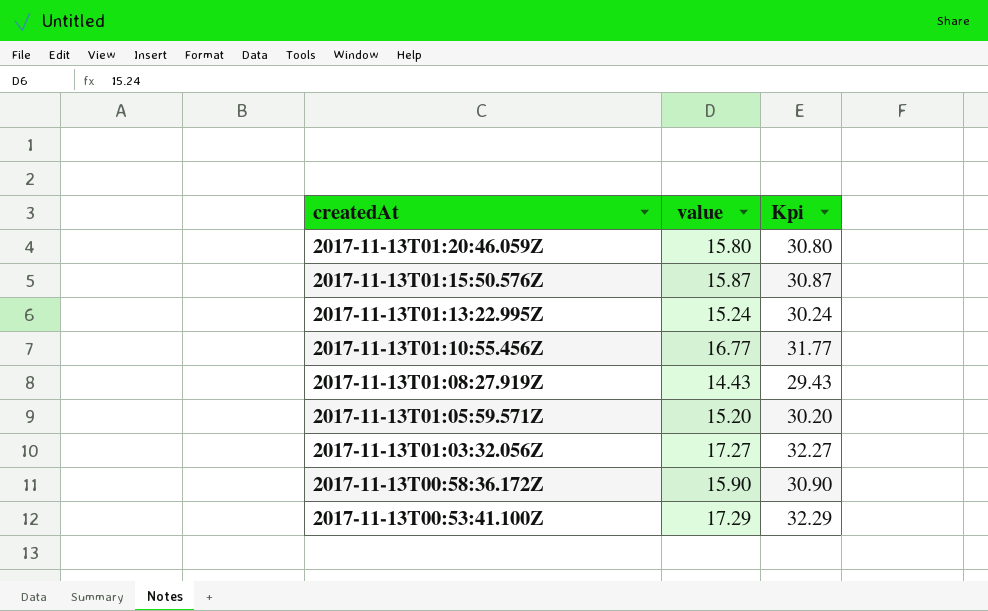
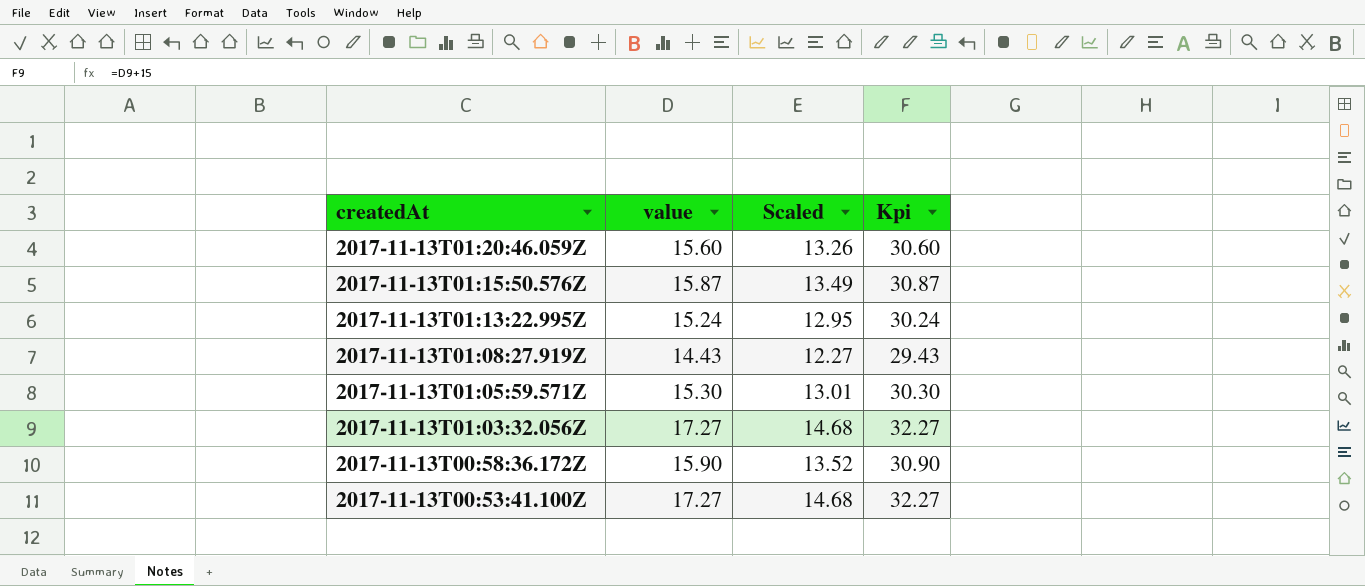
column Scaled | formula: none -> [value] * 0.85
row 2017-11-13T01:10:55.456Z: 16.77 | 31.77 -> none
2017-11-13T01:20:46.059Z | value: 15.80 -> 15.60
2017-11-13T01:20:46.059Z | Kpi: 30.80 -> 30.60
2017-11-13T01:05:59.571Z | value: 15.20 -> 15.30
2017-11-13T01:05:59.571Z | Kpi: 30.20 -> 30.30
2017-11-13T00:53:41.100Z | value: 17.29 -> 17.27
2017-11-13T00:53:41.100Z | Kpi: 32.29 -> 32.27

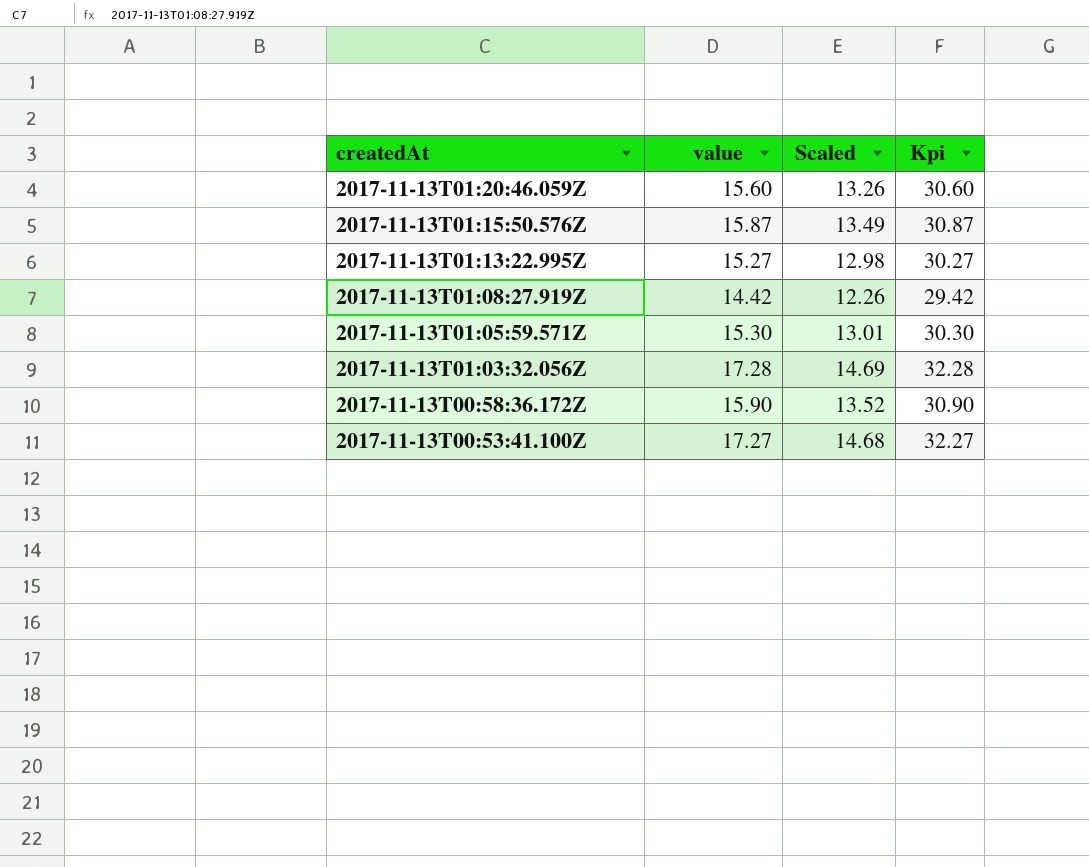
2017-11-13T01:13:22.995Z | value: 15.24 -> 15.27
2017-11-13T01:13:22.995Z | Scaled: 12.95 -> 12.98
2017-11-13T01:13:22.995Z | Kpi: 30.24 -> 30.27
2017-11-13T01:08:27.919Z | value: 14.43 -> 14.42
2017-11-13T01:08:27.919Z | Scaled: 12.27 -> 12.26
2017-11-13T01:08:27.919Z | Kpi: 29.43 -> 29.42
2017-11-13T01:03:32.056Z | value: 17.27 -> 17.28
2017-11-13T01:03:32.056Z | Scaled: 14.68 -> 14.69
2017-11-13T01:03:32.056Z | Kpi: 32.27 -> 32.28

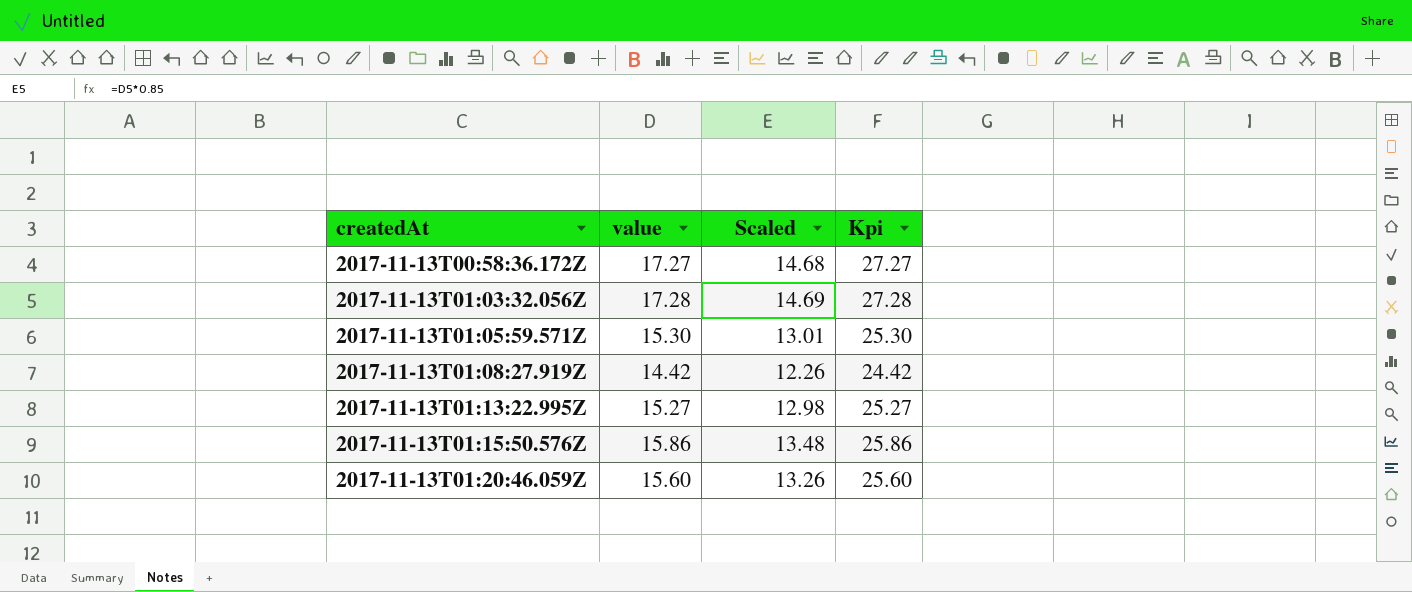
row order: createdAt descending -> createdAt ascending
column Kpi | formula: [value] + 15 -> [value] + 10
row 2017-11-13T00:53:41.100Z: 17.27 | 14.68 | 32.27 -> none
2017-11-13T00:58:36.172Z | value: 15.90 -> 17.27
2017-11-13T00:58:36.172Z | Scaled: 13.52 -> 14.68
2017-11-13T01:15:50.576Z | value: 15.87 -> 15.86
2017-11-13T01:15:50.576Z | Scaled: 13.49 -> 13.48

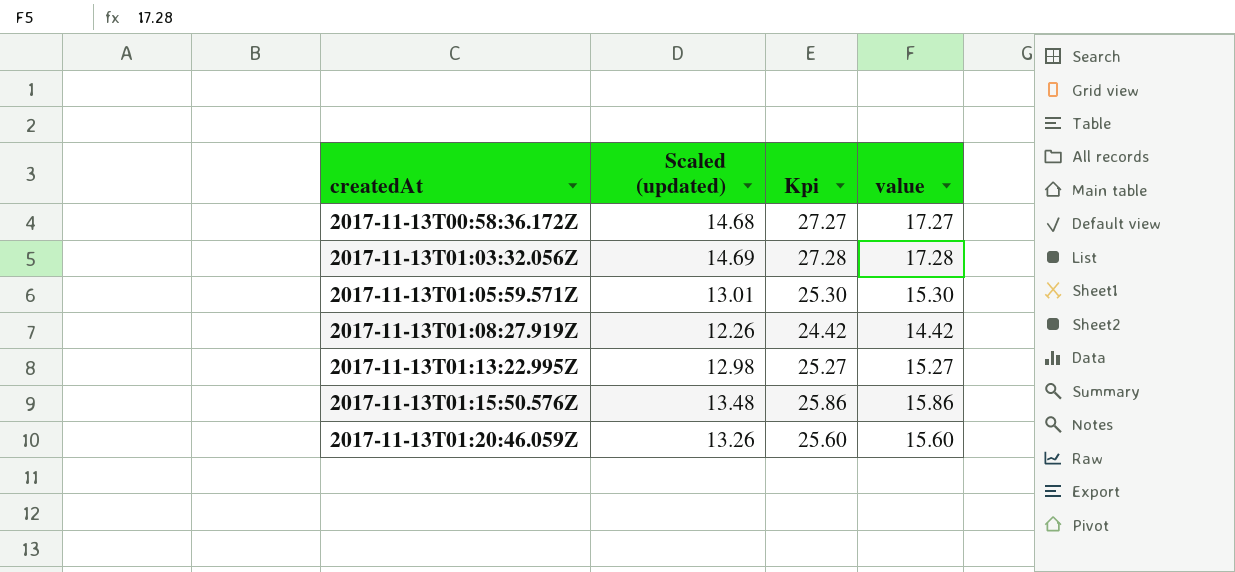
column name: Scaled -> Scaled (updated)
column value | position: 2 -> 4

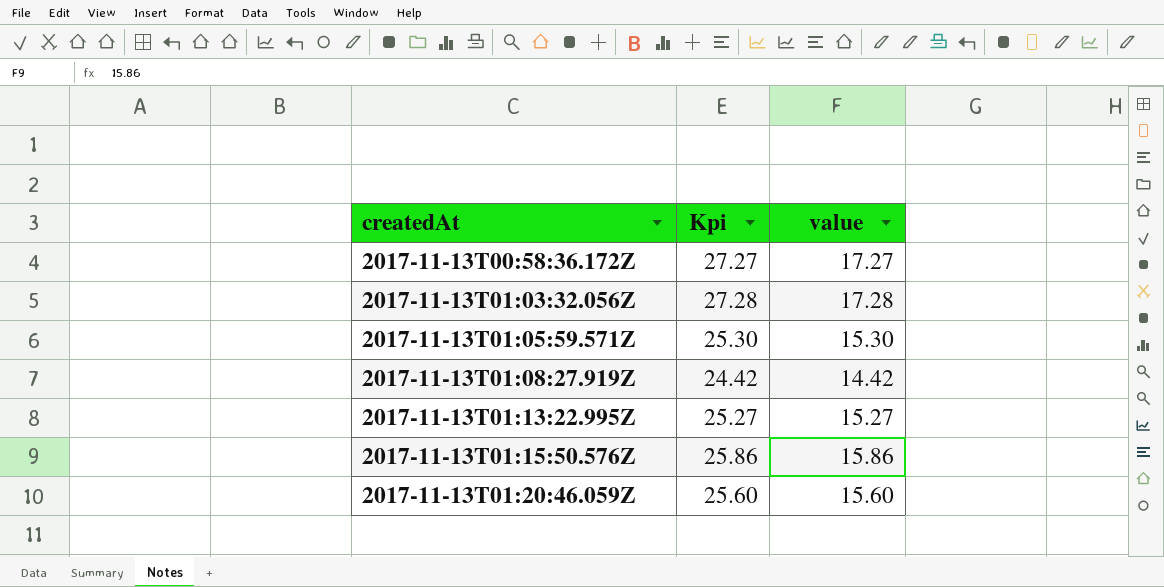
column Scaled (updated) | formula: [value] * 0.85 -> none

